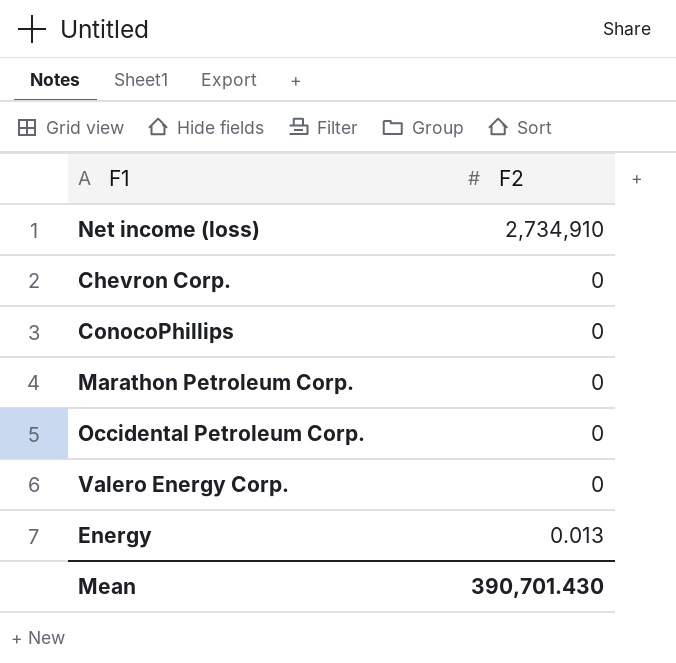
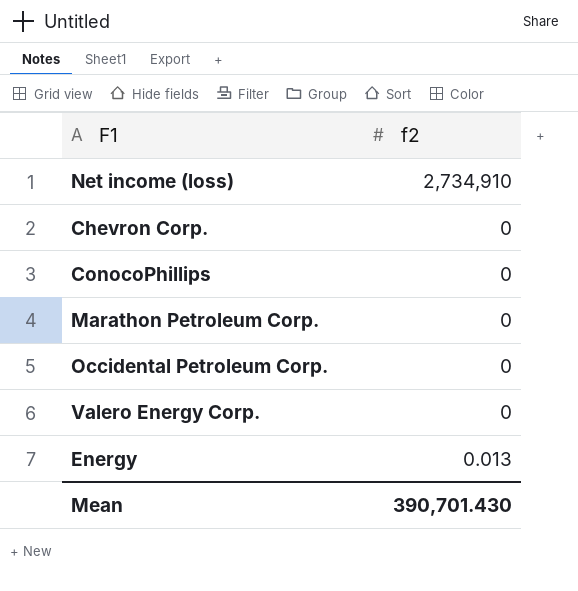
column name: F2 -> f2

